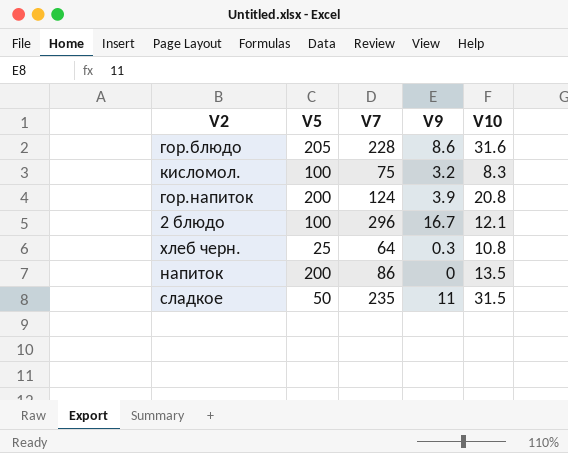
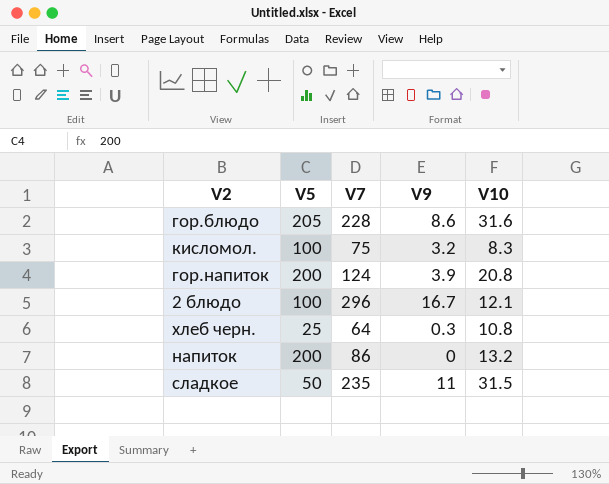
напиток | V10: 13.5 -> 13.2

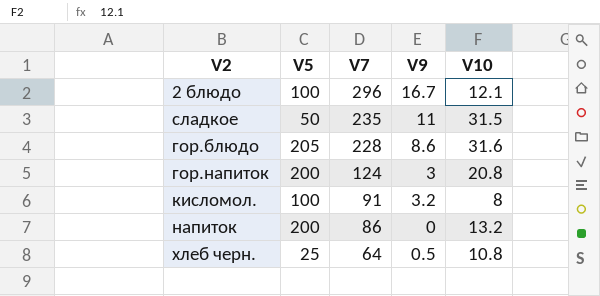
row order: none -> V7 descending
гор.напиток | V9: 3.9 -> 3
кисломол. | V7: 75 -> 91
кисломол. | V10: 8.3 -> 8
хлеб черн. | V9: 0.3 -> 0.5

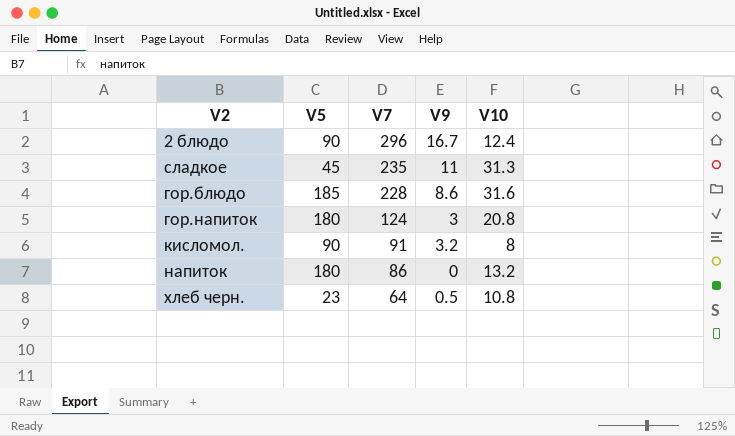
2 блюдо | V5: 100 -> 90
2 блюдо | V10: 12.1 -> 12.4
сладкое | V5: 50 -> 45
сладкое | V10: 31.5 -> 31.3
гор.блюдо | V5: 205 -> 185
гор.напиток | V5: 200 -> 180
кисломол. | V5: 100 -> 90
напиток | V5: 200 -> 180
хлеб черн. | V5: 25 -> 23

